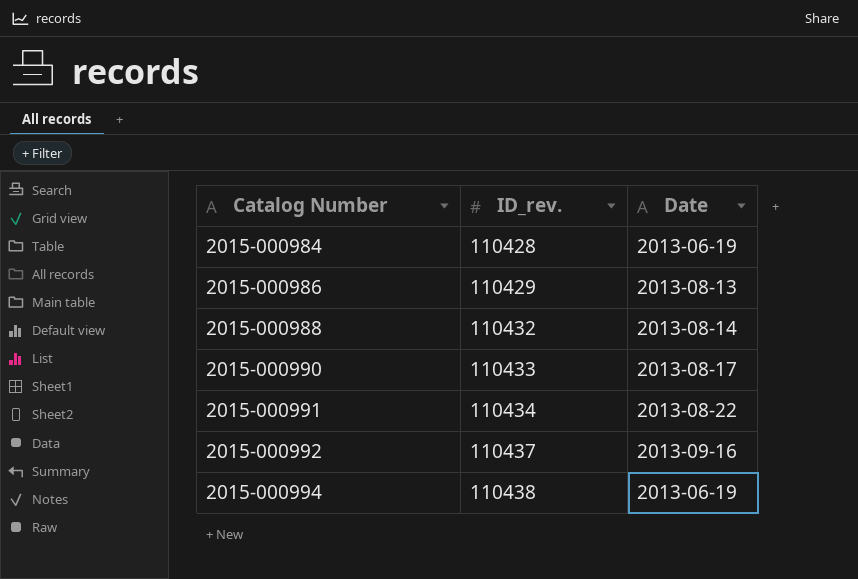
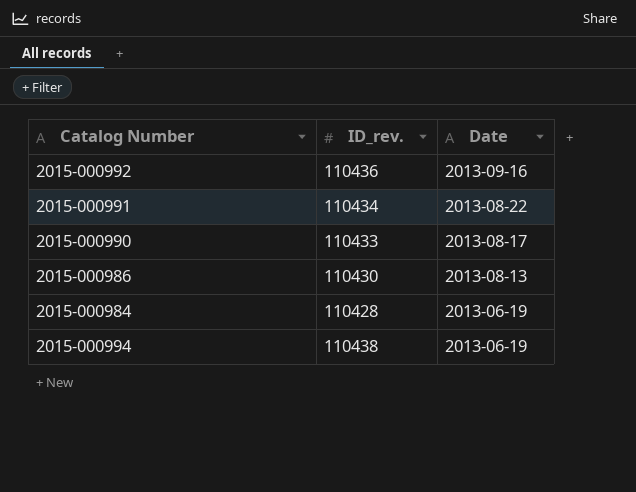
row order: Catalog Number ascending -> Date descending
row 2015-000988: 110432 | 2013-08-14 -> none
2015-000992 | ID_rev.: 110437 -> 110436
2015-000986 | ID_rev.: 110429 -> 110430

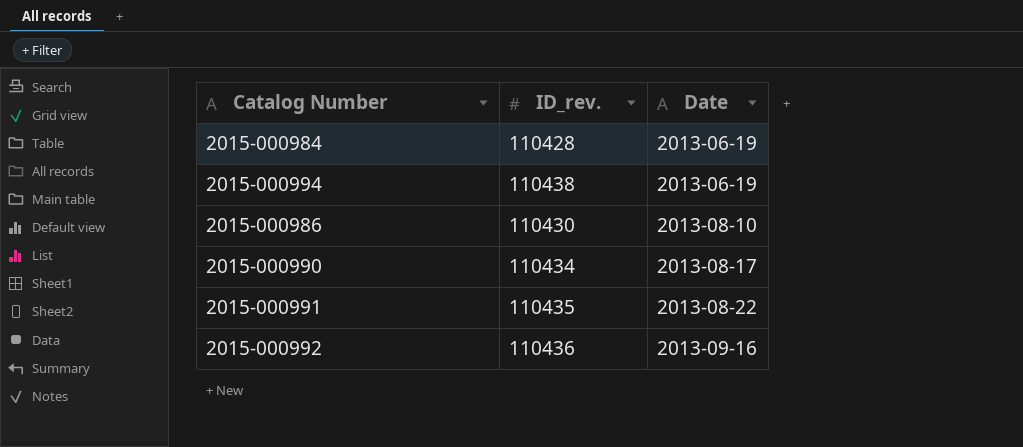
row order: Date descending -> Date ascending
2015-000986 | Date: 2013-08-13 -> 2013-08-10
2015-000990 | ID_rev.: 110433 -> 110434
2015-000991 | ID_rev.: 110434 -> 110435

